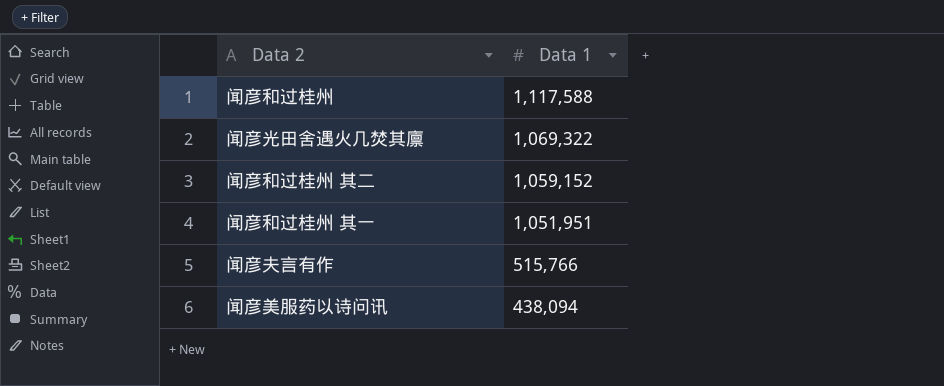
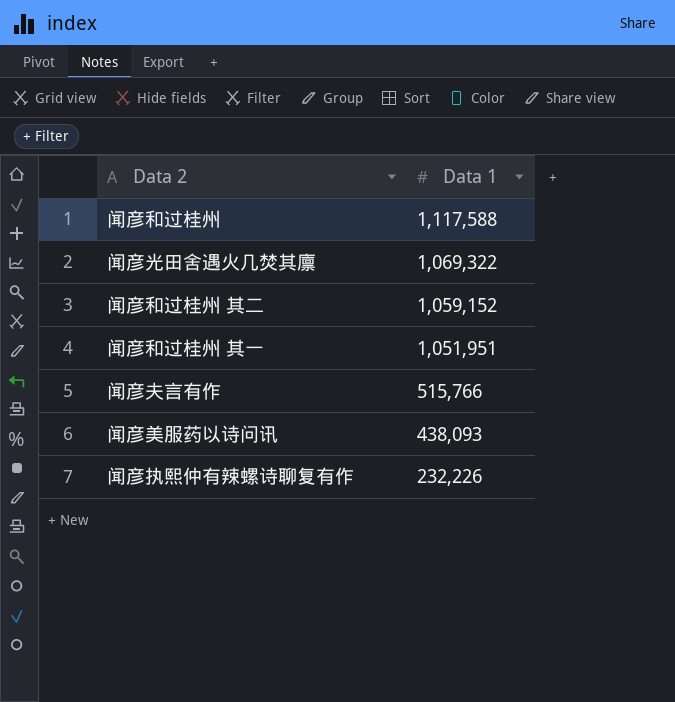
闻彦美服药以诗问讯 | Data 1: 438,094 -> 438,093
row 闻彦执熙仲有辣螺诗聊复有作: none -> 232,226

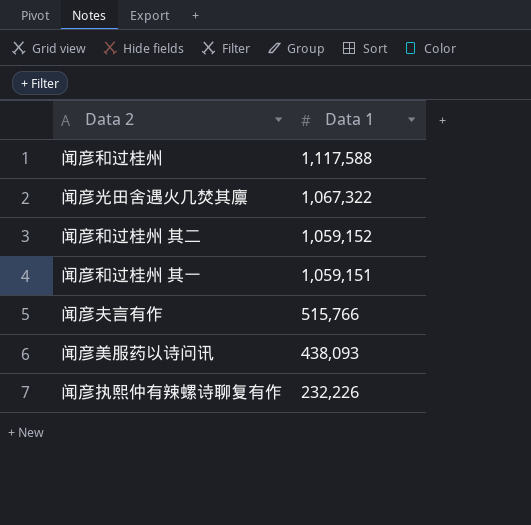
闻彦光田舍遇火几焚其廪 | Data 1: 1,069,322 -> 1,067,322
闻彦和过桂州 其一 | Data 1: 1,051,951 -> 1,059,151

